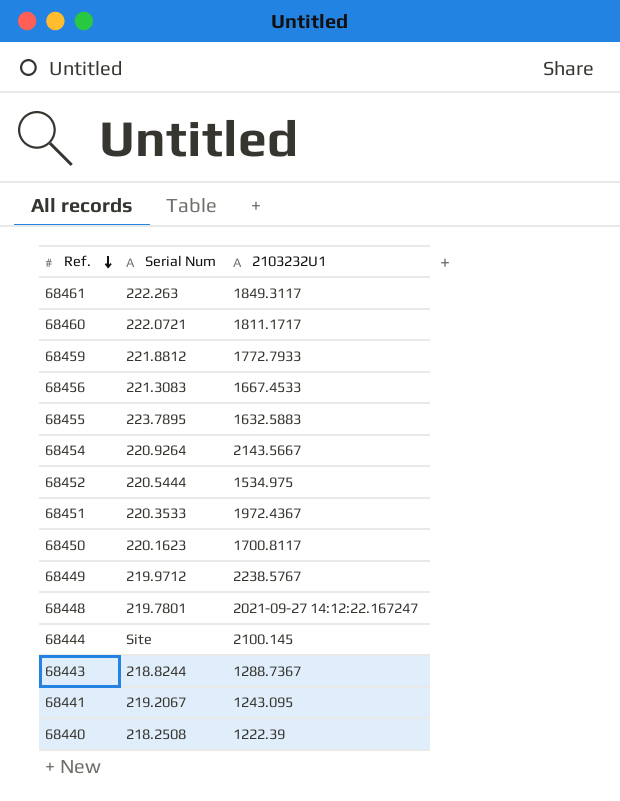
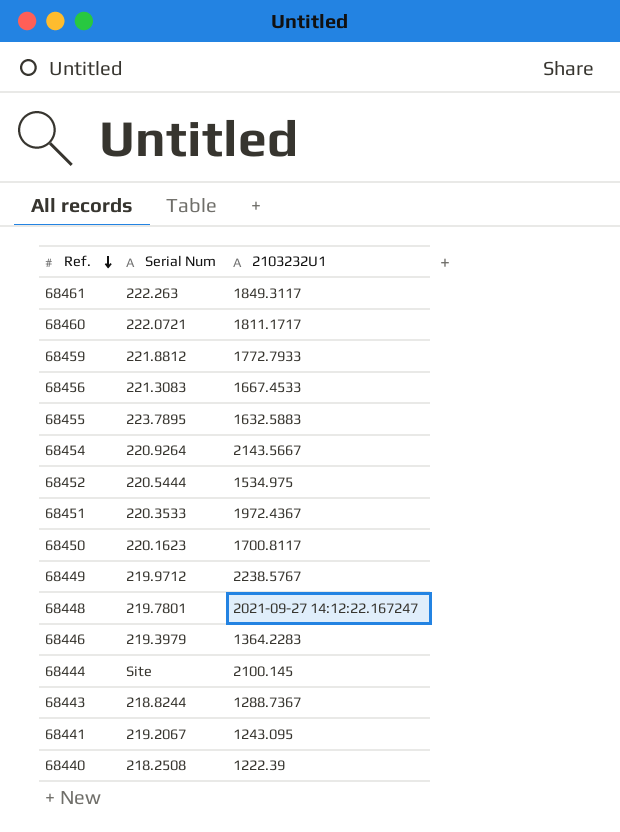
row 68446: none -> 219.3979 | 1364.2283

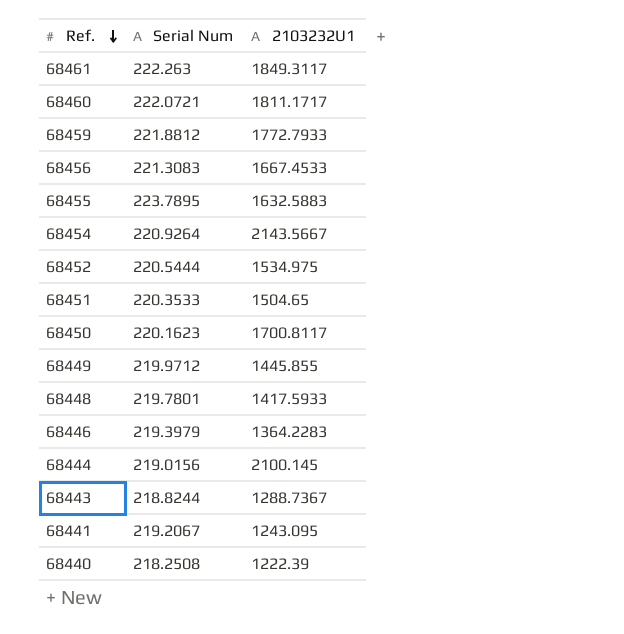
68451 | 2103232U1: 1972.4367 -> 1504.65
68449 | 2103232U1: 2238.5767 -> 1445.855
68448 | 2103232U1: 2021-09-27 14:12:22.167247 -> 1417.5933
68444 | Serial Num: Site -> 219.0156

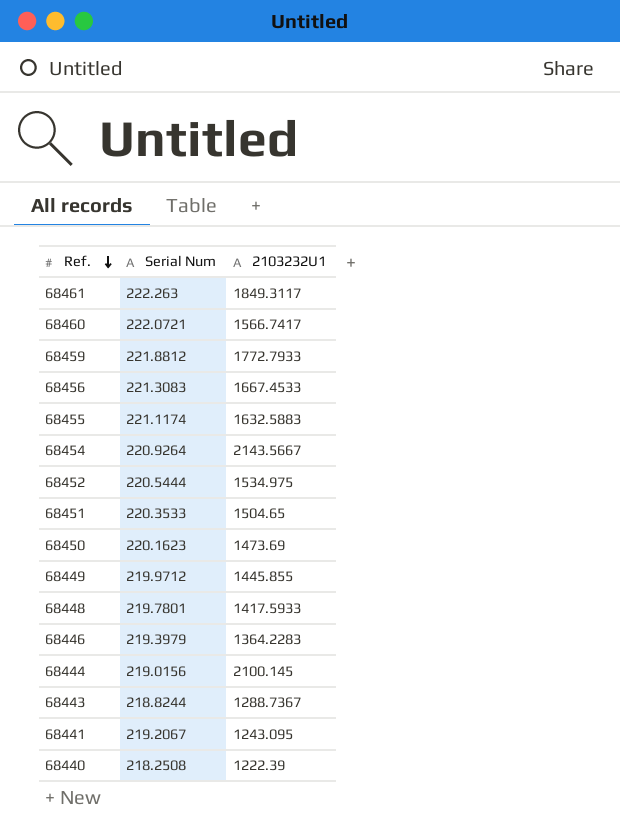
68460 | 2103232U1: 1811.1717 -> 1566.7417
68455 | Serial Num: 223.7895 -> 221.1174
68450 | 2103232U1: 1700.8117 -> 1473.69

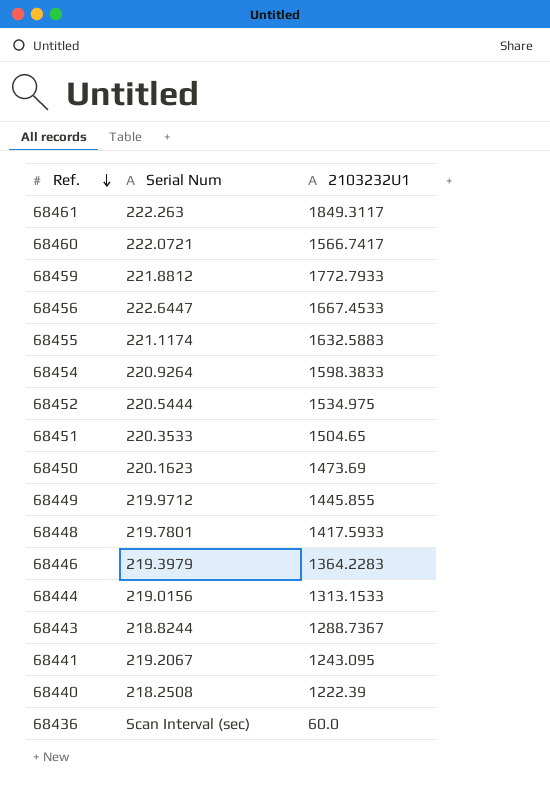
68456 | Serial Num: 221.3083 -> 222.6447
68454 | 2103232U1: 2143.5667 -> 1598.3833
68444 | 2103232U1: 2100.145 -> 1313.1533
row 68436: none -> Scan Interval (sec) | 60.0

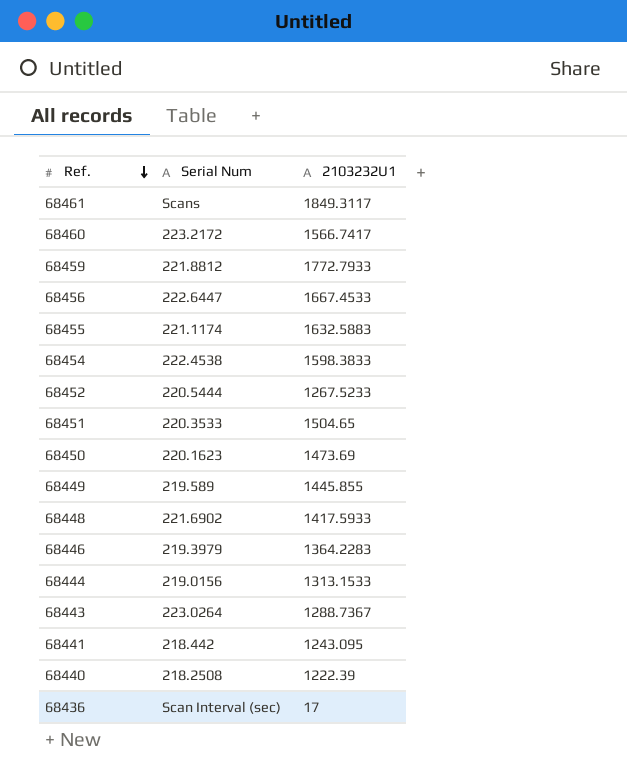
68461 | Serial Num: 222.263 -> Scans
68460 | Serial Num: 222.0721 -> 223.2172
68454 | Serial Num: 220.9264 -> 222.4538
68452 | 2103232U1: 1534.975 -> 1267.5233
68449 | Serial Num: 219.9712 -> 219.589
68448 | Serial Num: 219.7801 -> 221.6902
68443 | Serial Num: 218.8244 -> 223.0264
68441 | Serial Num: 219.2067 -> 218.442
68436 | 2103232U1: 60.0 -> 17

